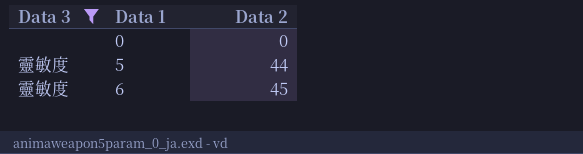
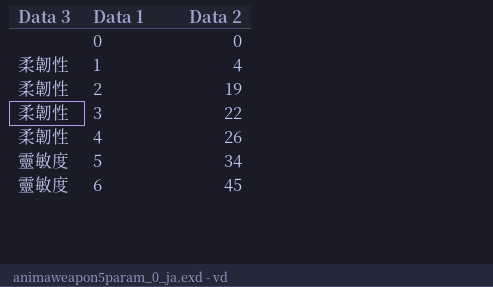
filter: Data 3 != 柔韌性 -> none
5 | Data 2: 44 -> 34

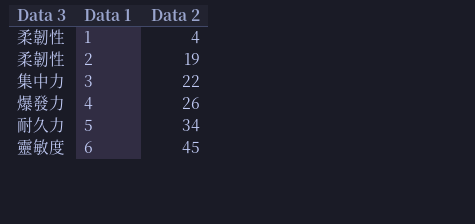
row 0: none | 0 -> none
3 | Data 3: 柔韌性 -> 集中力
4 | Data 3: 柔韌性 -> 爆發力
5 | Data 3: 靈敏度 -> 耐久力

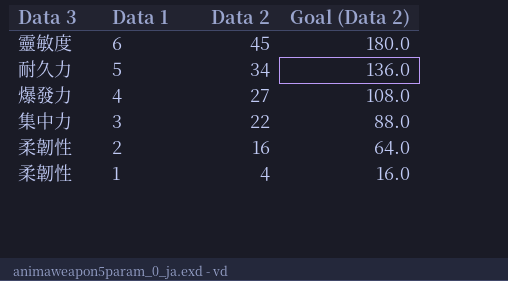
row order: Data 1 ascending -> Data 1 descending
column Goal (Data 2) | formula: none -> [Data 2] * 4
4 | Data 2: 26 -> 27
2 | Data 2: 19 -> 16

